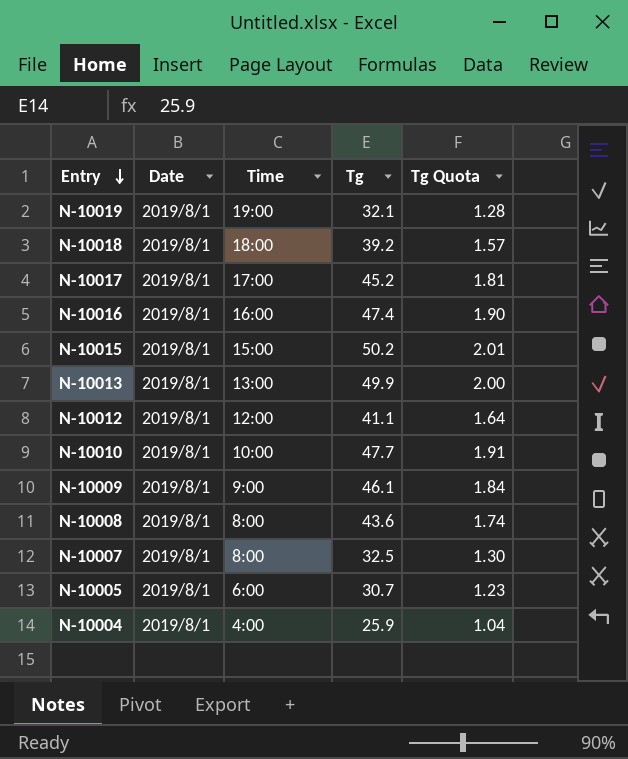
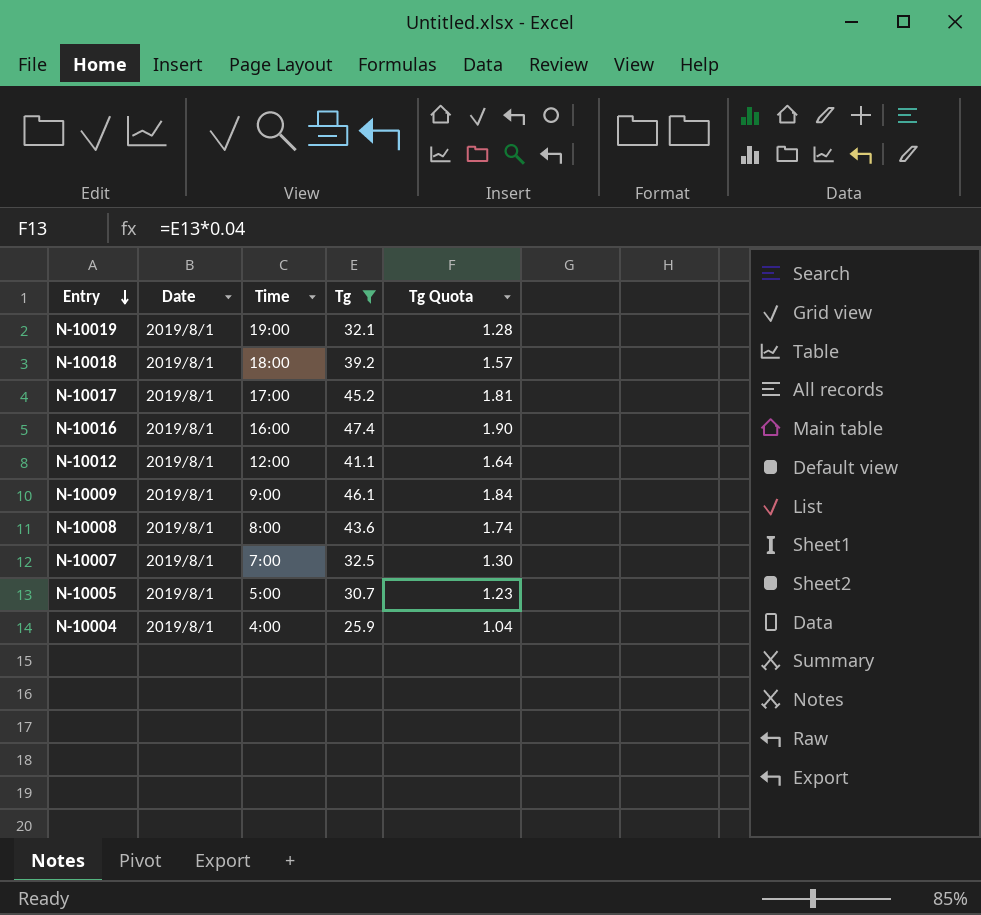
filter: none -> Tg <= 47.4
N-10007 | Time: 8:00 -> 7:00
N-10005 | Time: 6:00 -> 5:00

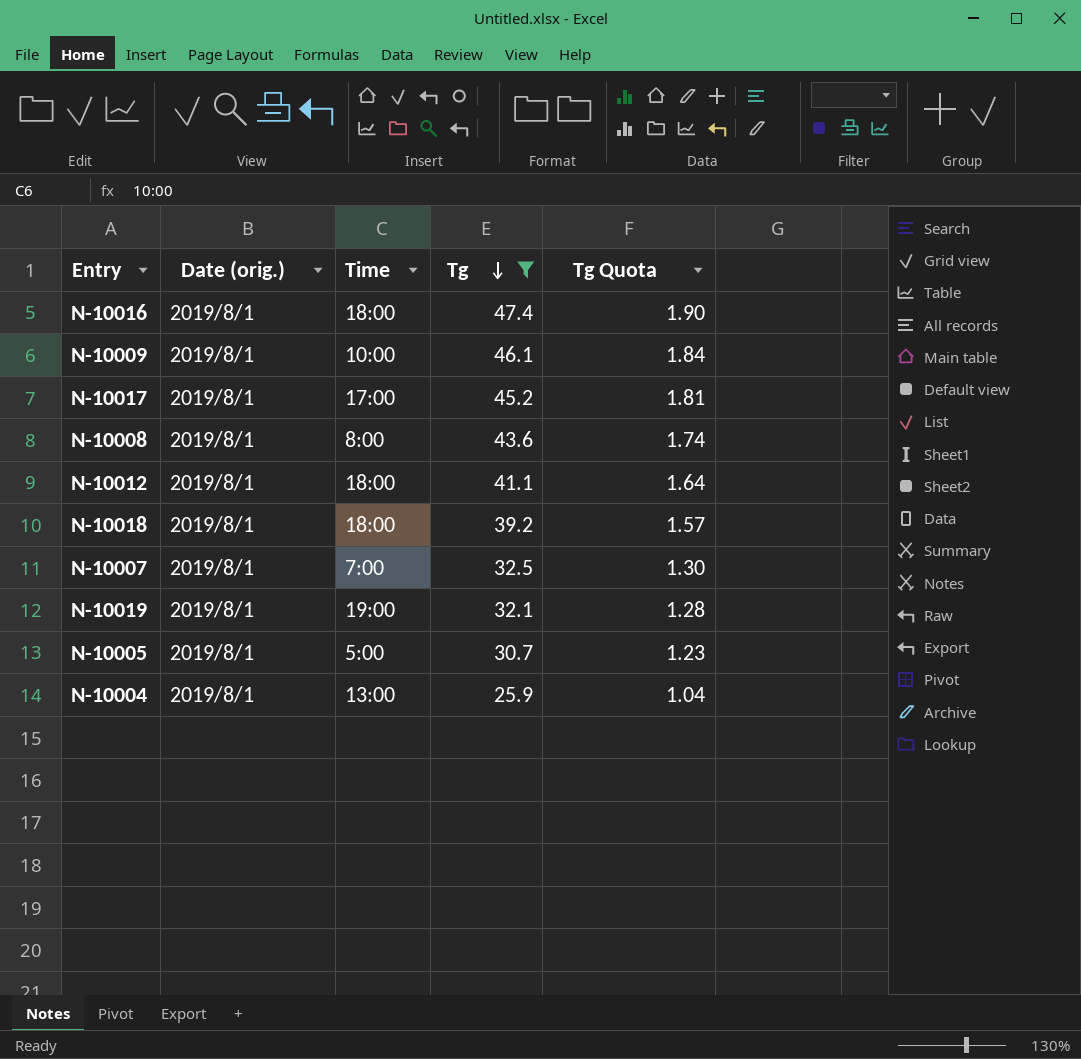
row order: Entry descending -> Tg descending
column name: Date -> Date (orig.)
N-10016 | Time: 16:00 -> 18:00
N-10009 | Time: 9:00 -> 10:00
N-10012 | Time: 12:00 -> 18:00
N-10004 | Time: 4:00 -> 13:00

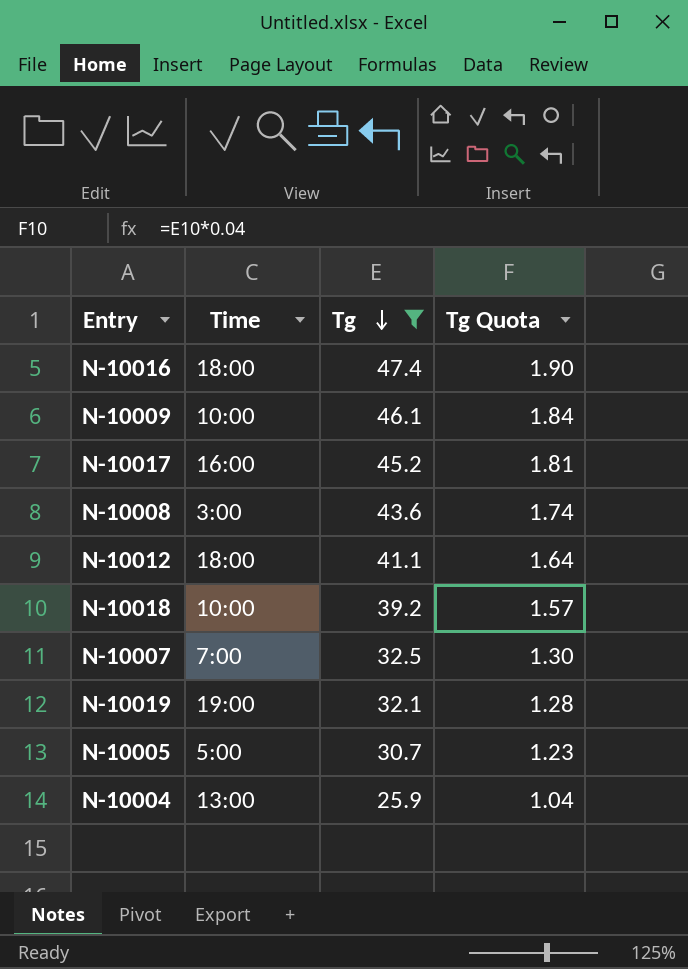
column Date (orig.) | position: 2 -> none
N-10017 | Time: 17:00 -> 16:00
N-10008 | Time: 8:00 -> 3:00
N-10018 | Time: 18:00 -> 10:00

